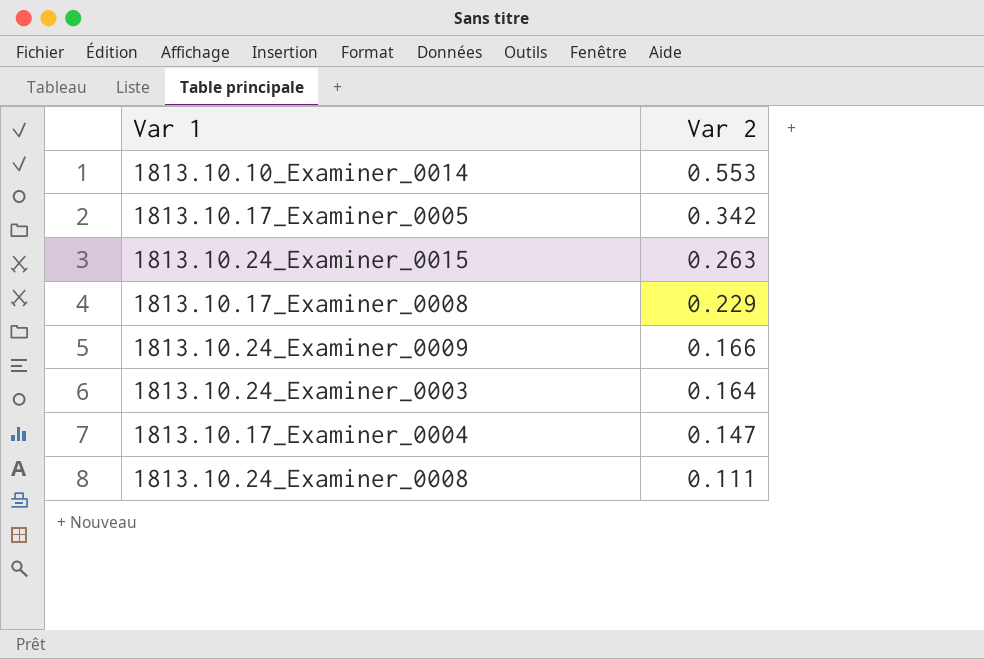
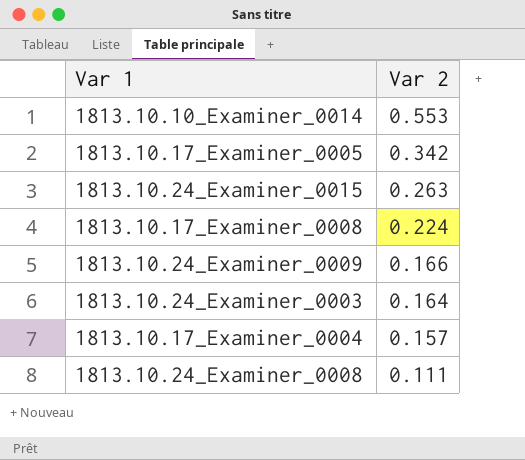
1813.10.17_Examiner_0008 | Var 2: 0.229 -> 0.224
1813.10.17_Examiner_0004 | Var 2: 0.147 -> 0.157

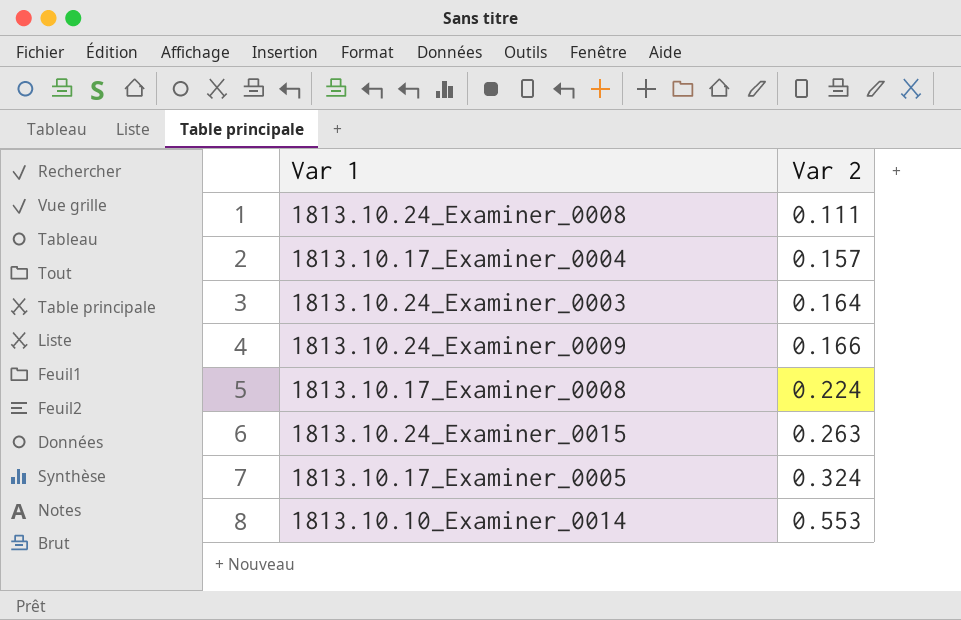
row order: Var 2 descending -> Var 2 ascending
1813.10.17_Examiner_0005 | Var 2: 0.342 -> 0.324

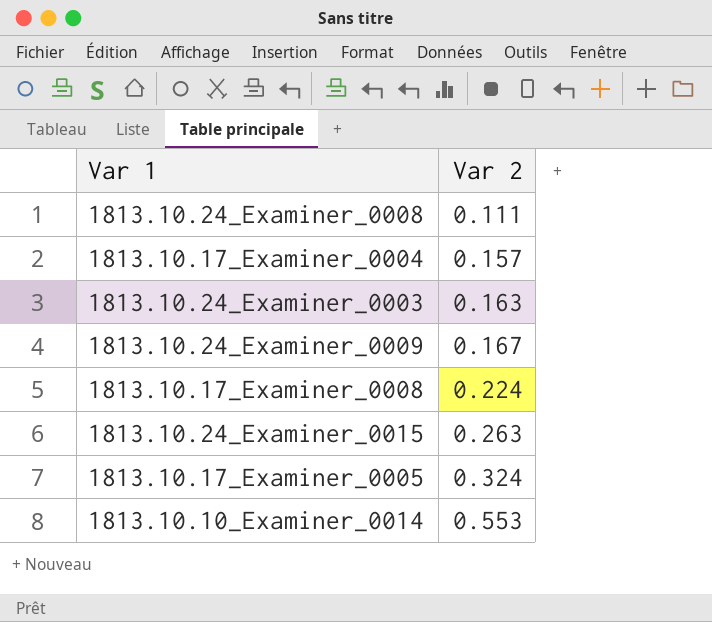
1813.10.24_Examiner_0003 | Var 2: 0.164 -> 0.163
1813.10.24_Examiner_0009 | Var 2: 0.166 -> 0.167

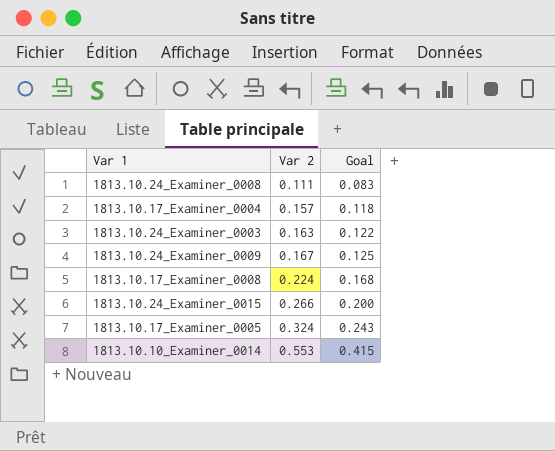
column Goal | formula: none -> [Var 2] * 0.75
1813.10.24_Examiner_0015 | Var 2: 0.263 -> 0.266

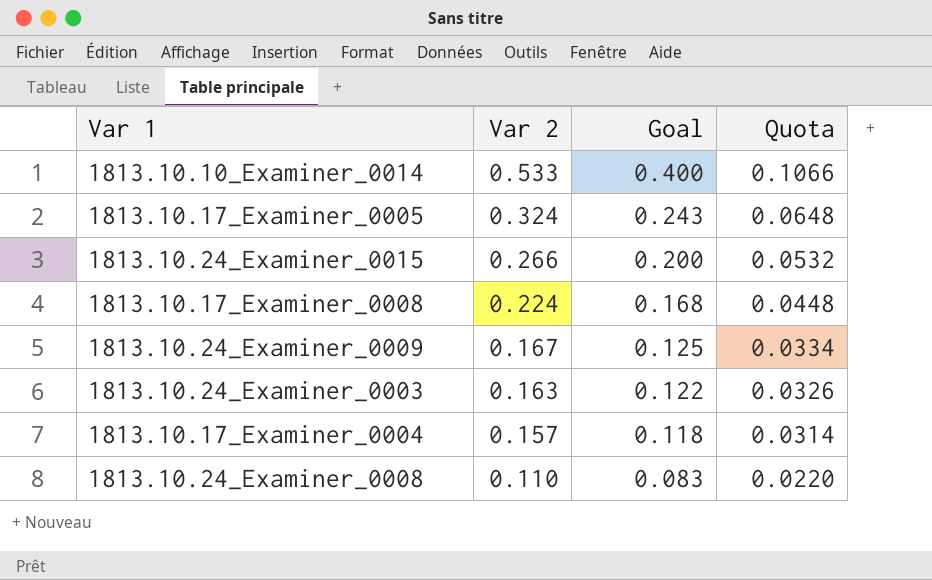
row order: Var 2 ascending -> Var 2 descending
column Quota | formula: none -> [Var 2] * 0.2
1813.10.10_Examiner_0014 | Var 2: 0.553 -> 0.533
1813.10.10_Examiner_0014 | Goal: 0.415 -> 0.400
1813.10.24_Examiner_0008 | Var 2: 0.111 -> 0.110

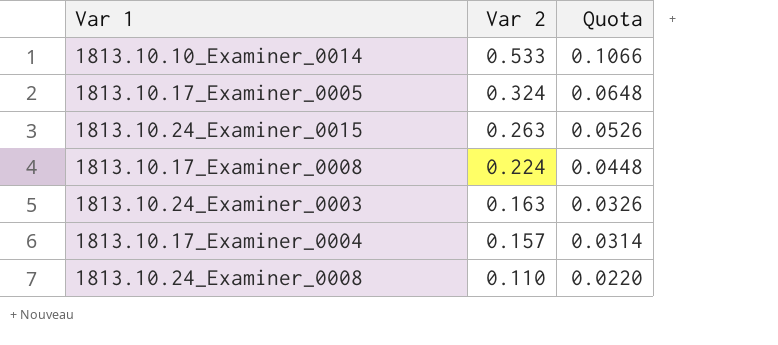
column Goal | formula: [Var 2] * 0.75 -> none
row 1813.10.24_Examiner_0009: 0.167 | 0.125 | 0.0334 -> none
1813.10.24_Examiner_0015 | Var 2: 0.266 -> 0.263
1813.10.24_Examiner_0015 | Quota: 0.0532 -> 0.0526

